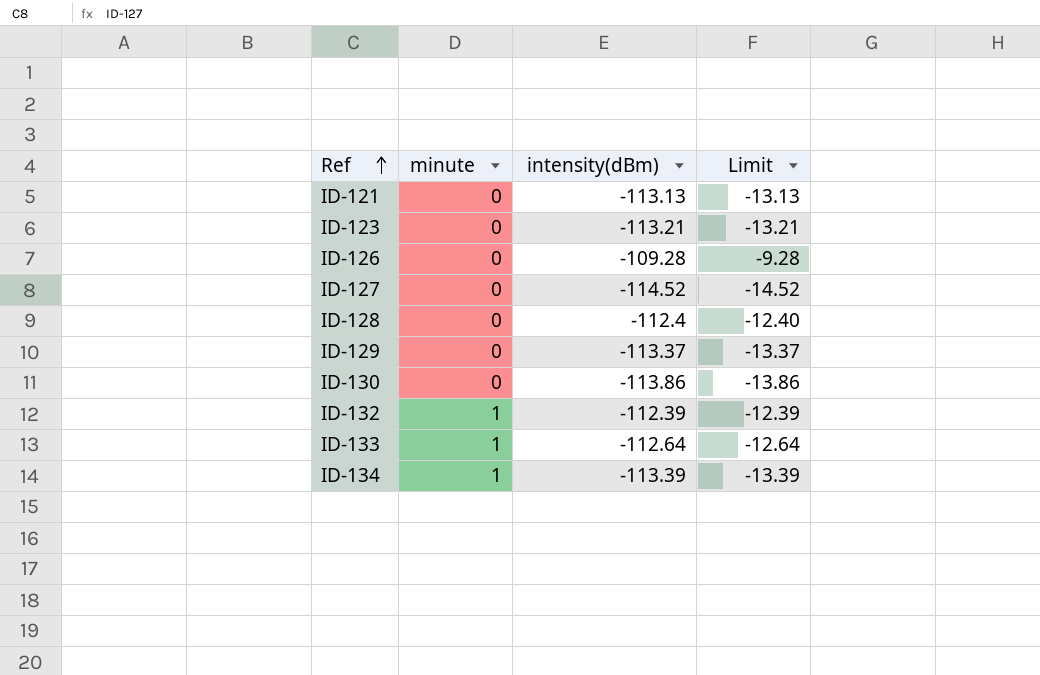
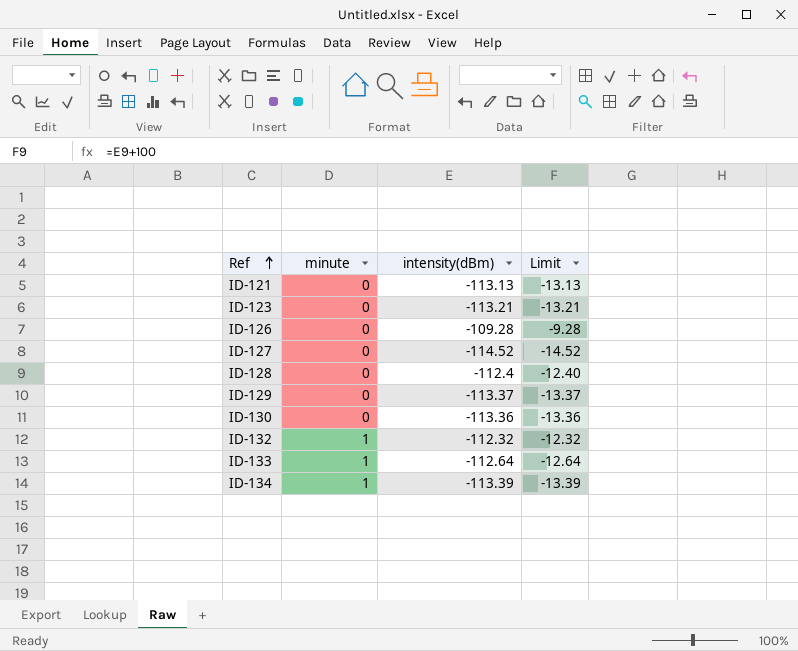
ID-130 | intensity(dBm): -113.86 -> -113.36
ID-130 | Limit: -13.86 -> -13.36
ID-132 | intensity(dBm): -112.39 -> -112.32
ID-132 | Limit: -12.39 -> -12.32

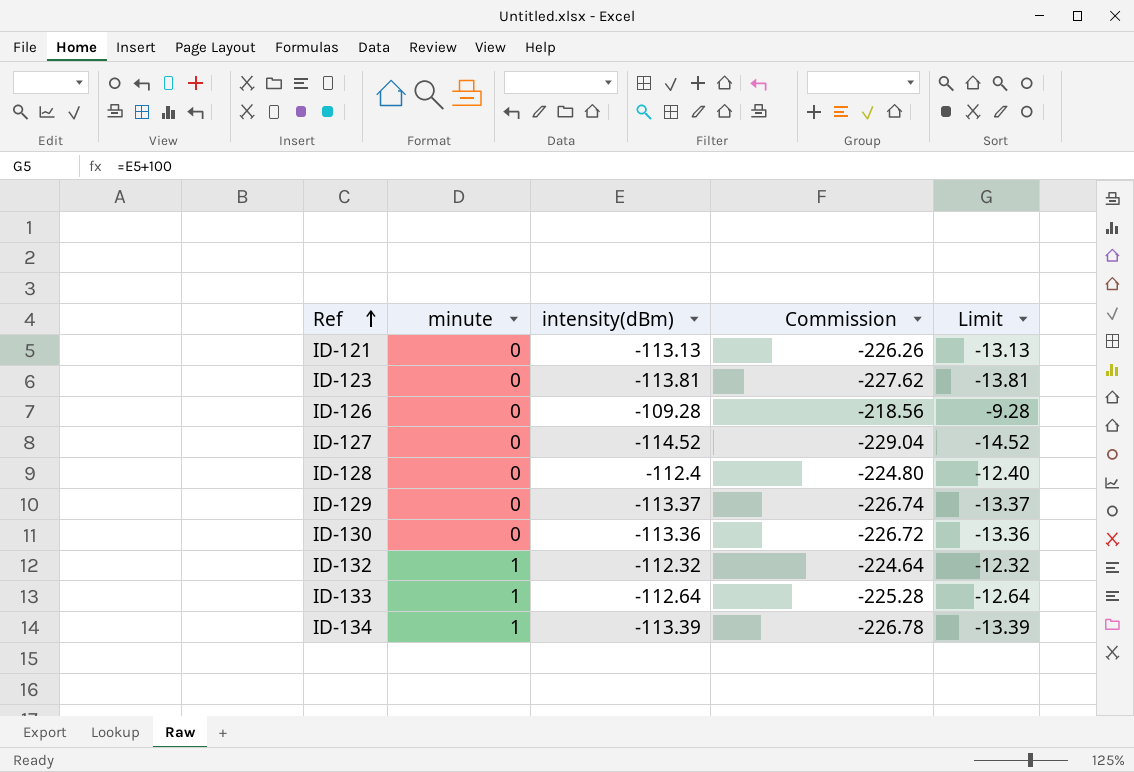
column Commission | formula: none -> [intensity(dBm)] * 2
ID-123 | intensity(dBm): -113.21 -> -113.81
ID-123 | Limit: -13.21 -> -13.81

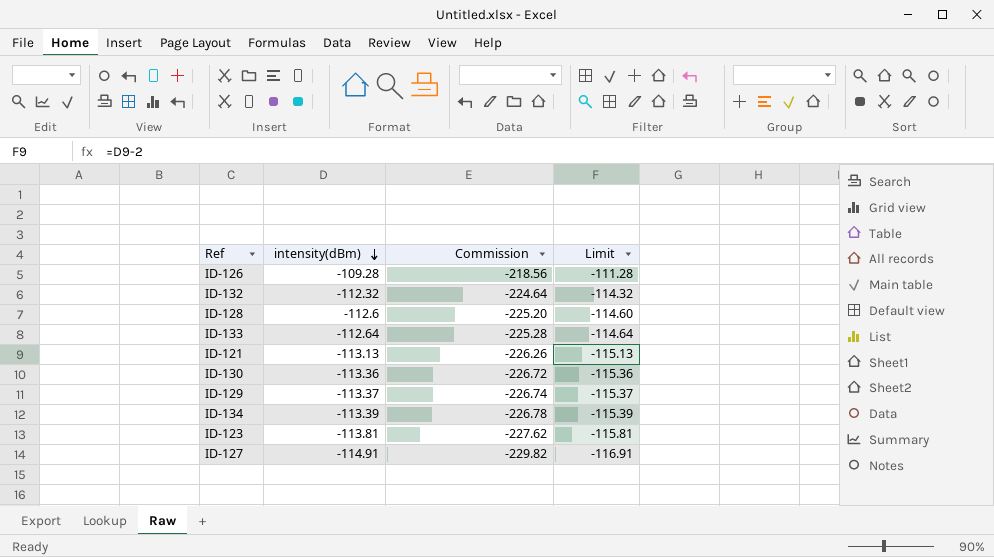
row order: Ref ascending -> intensity(dBm) descending
column minute | position: 2 -> none
column Limit | formula: [intensity(dBm)] + 100 -> [intensity(dBm)] - 2
ID-128 | intensity(dBm): -112.4 -> -112.6
ID-128 | Commission: -224.80 -> -225.20
ID-127 | intensity(dBm): -114.52 -> -114.91
ID-127 | Commission: -229.04 -> -229.82

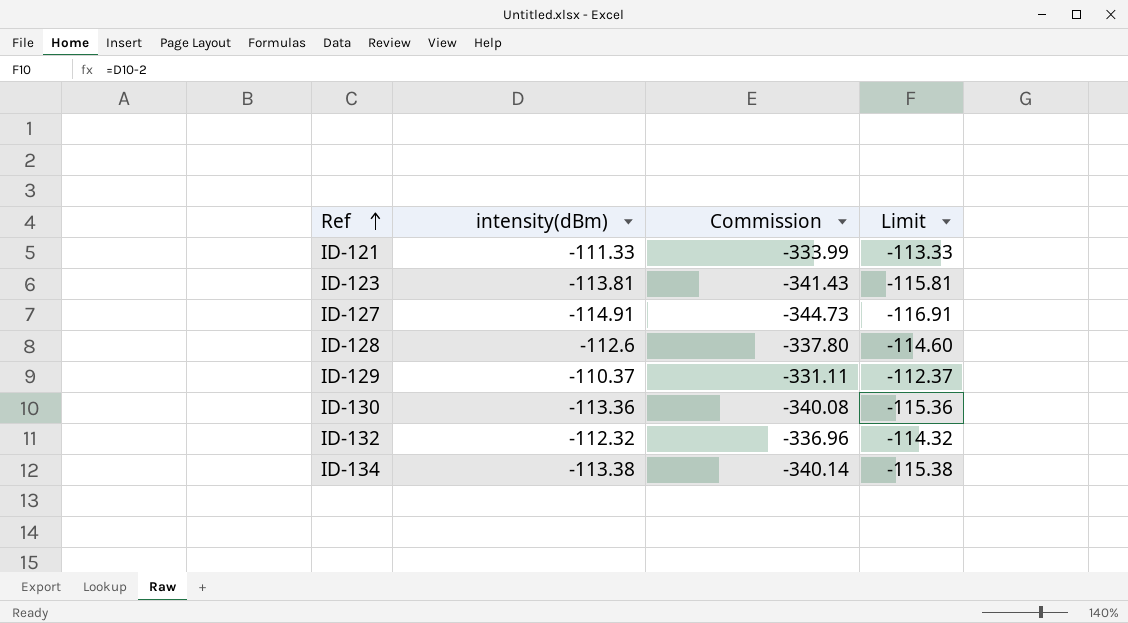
row order: intensity(dBm) descending -> Ref ascending
column Commission | formula: [intensity(dBm)] * 2 -> [intensity(dBm)] * 3
row ID-126: -109.28 | -218.56 | -111.28 -> none
row ID-133: -112.64 | -225.28 | -114.64 -> none
ID-121 | intensity(dBm): -113.13 -> -111.33
ID-121 | Limit: -115.13 -> -113.33
ID-129 | intensity(dBm): -113.37 -> -110.37
ID-129 | Limit: -115.37 -> -112.37
ID-134 | intensity(dBm): -113.39 -> -113.38
ID-134 | Limit: -115.39 -> -115.38

